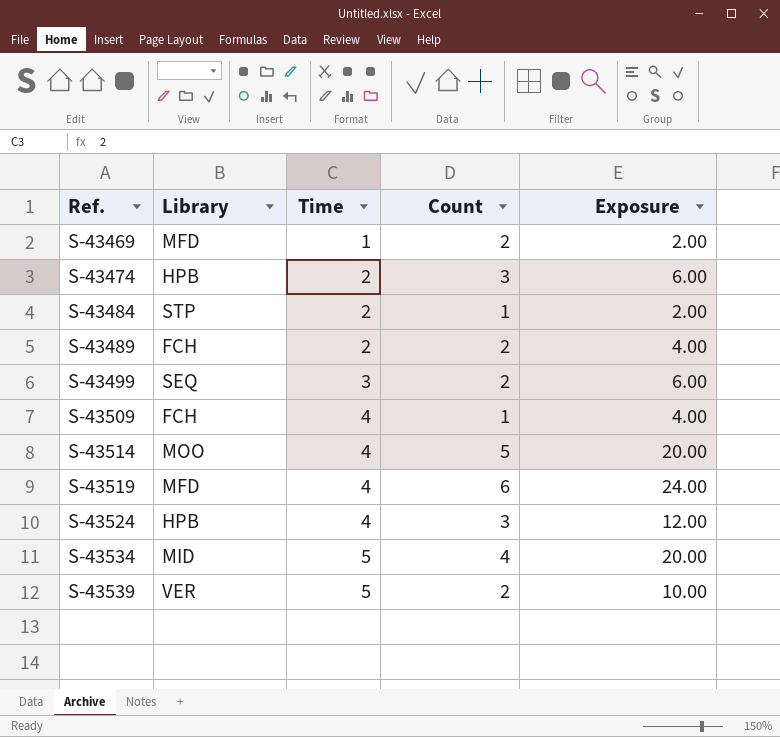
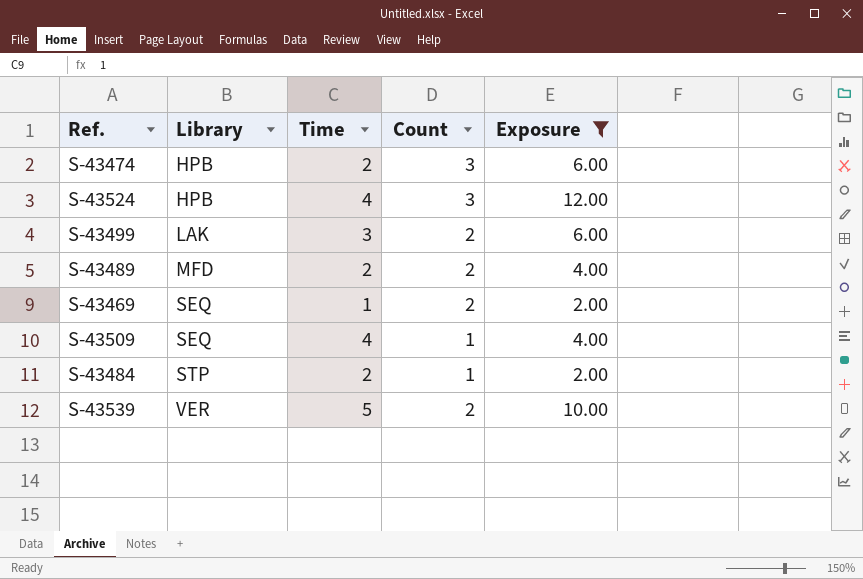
filter: none -> Exposure <= 12.00
row order: Ref. ascending -> Library ascending
S-43499 | Library: SEQ -> LAK
S-43489 | Library: FCH -> MFD
S-43469 | Library: MFD -> SEQ
S-43509 | Library: FCH -> SEQ

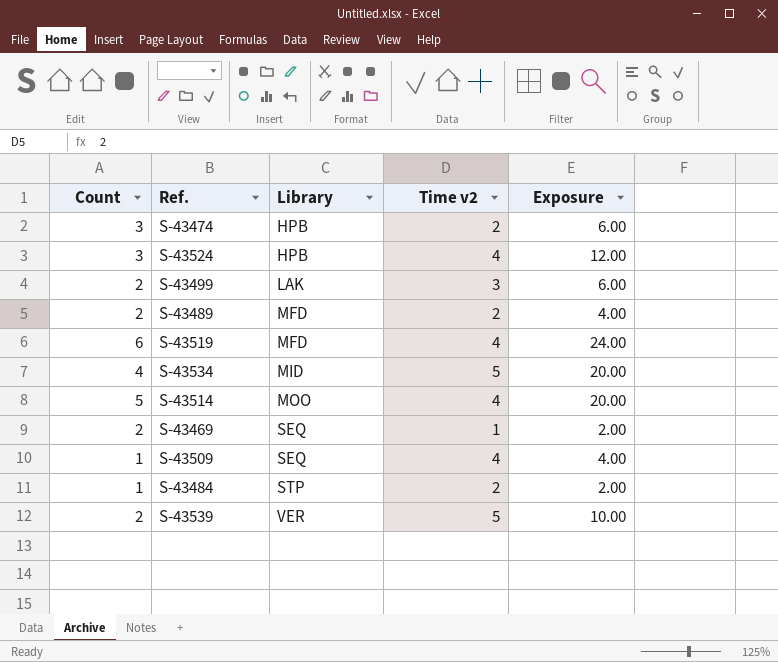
filter: Exposure <= 12.00 -> none
column Count | position: 4 -> 1
column name: Time -> Time v2

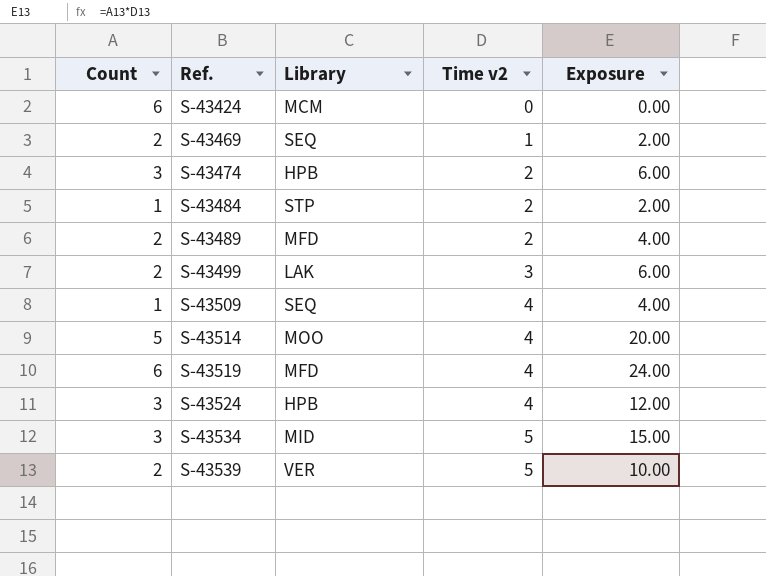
row order: Library ascending -> Ref. ascending
row S-43424: none -> 6 | MCM | 0 | 0.00
S-43534 | Count: 4 -> 3
S-43534 | Exposure: 20.00 -> 15.00

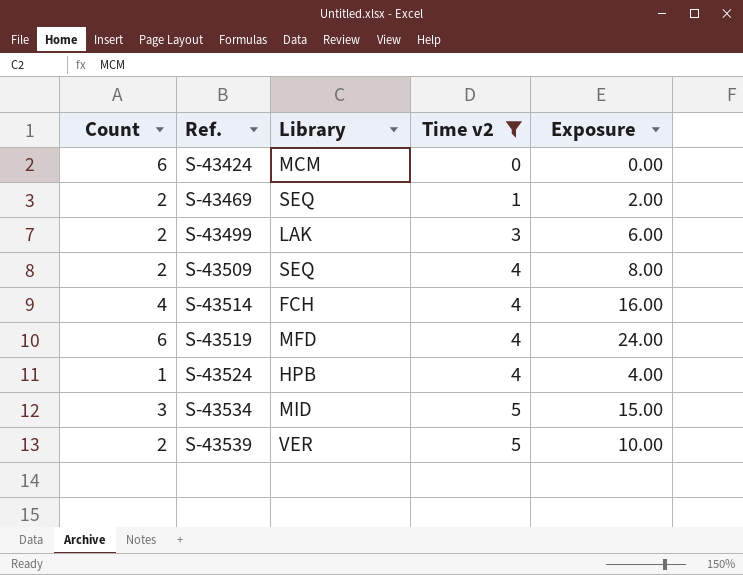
filter: none -> Time v2 != 2
S-43509 | Count: 1 -> 2
S-43509 | Exposure: 4.00 -> 8.00
S-43514 | Count: 5 -> 4
S-43514 | Library: MOO -> FCH
S-43514 | Exposure: 20.00 -> 16.00
S-43524 | Count: 3 -> 1
S-43524 | Exposure: 12.00 -> 4.00

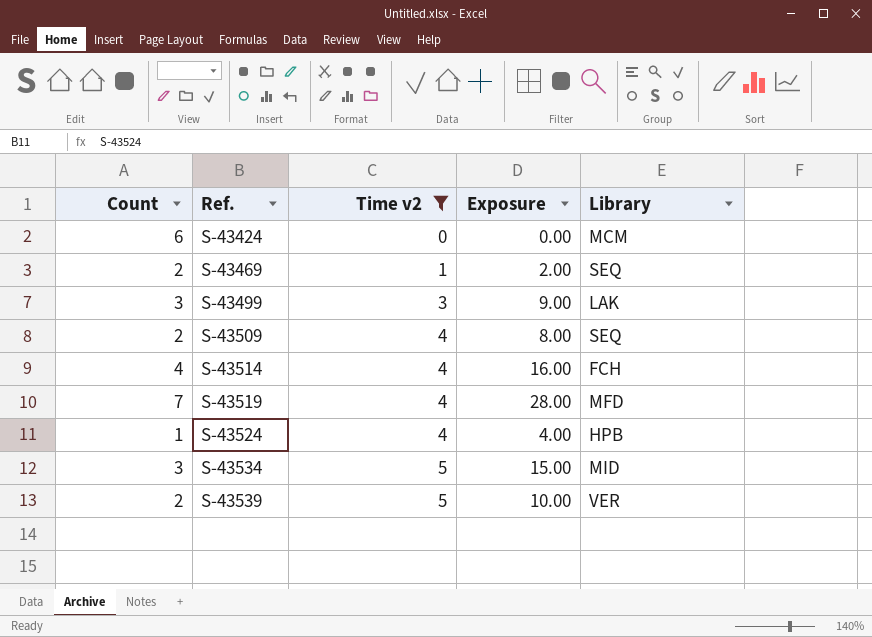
column Library | position: 3 -> 5
S-43499 | Count: 2 -> 3
S-43499 | Exposure: 6.00 -> 9.00
S-43519 | Count: 6 -> 7
S-43519 | Exposure: 24.00 -> 28.00

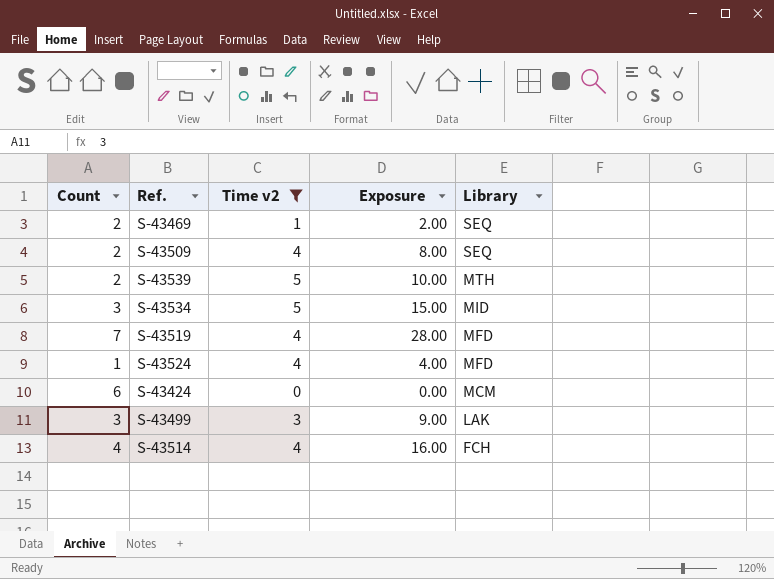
row order: Ref. ascending -> Library descending
S-43539 | Library: VER -> MTH
S-43524 | Library: HPB -> MFD

